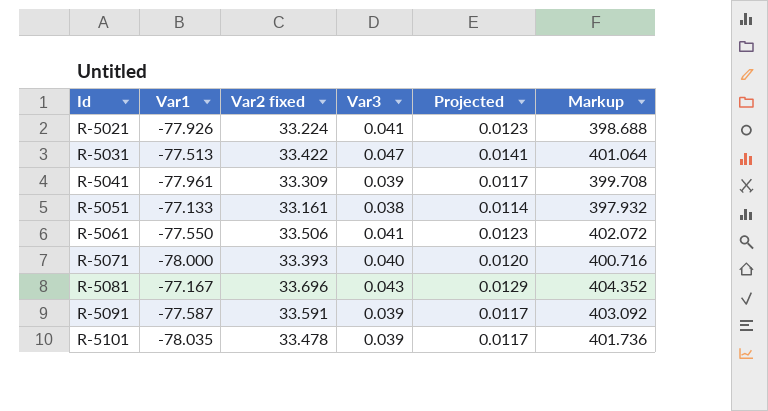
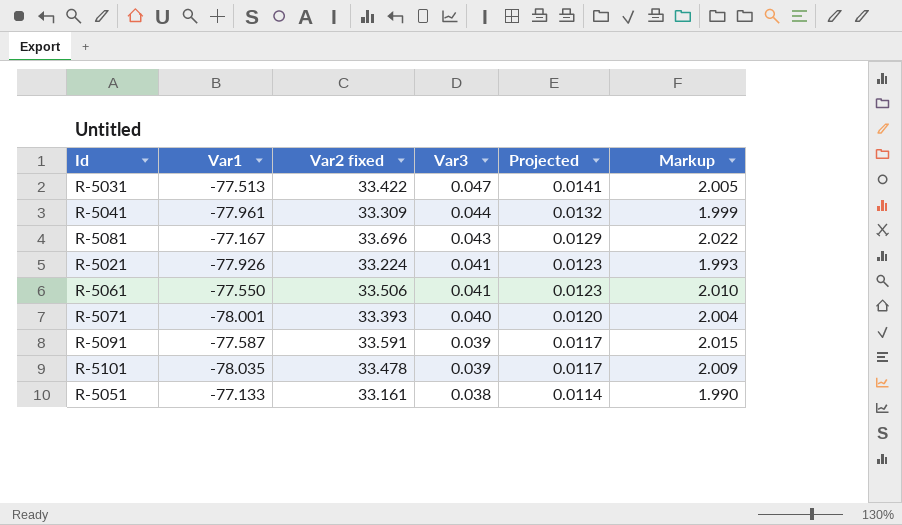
row order: Id ascending -> Var3 descending
column Markup | formula: [Var2 fixed] * 12 -> [Var2 fixed] * 0.06
R-5041 | Var3: 0.039 -> 0.044
R-5041 | Projected: 0.0117 -> 0.0132
R-5071 | Var1: -78.000 -> -78.001

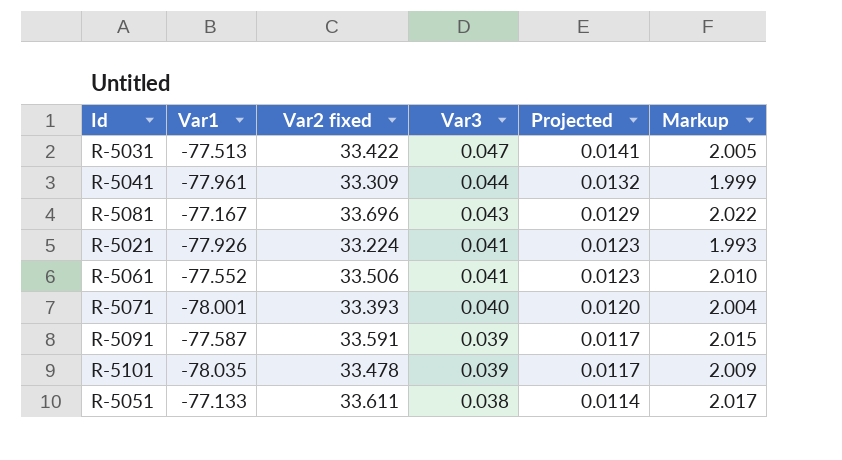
R-5061 | Var1: -77.550 -> -77.552
R-5051 | Var2 fixed: 33.161 -> 33.611
R-5051 | Markup: 1.990 -> 2.017

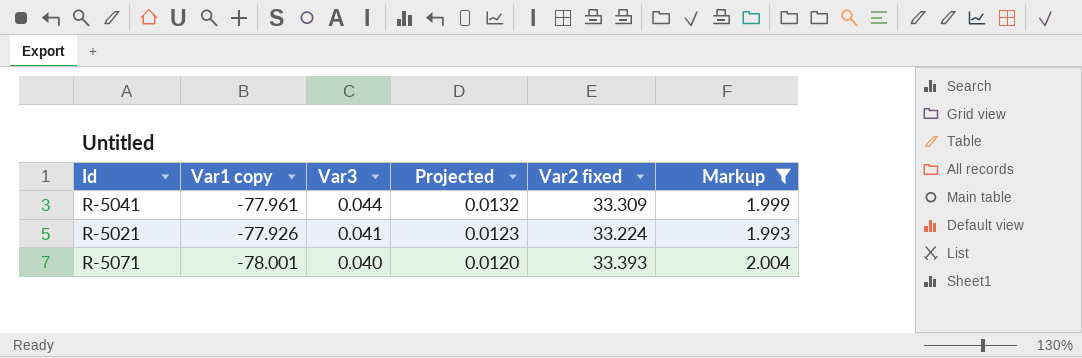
filter: none -> Markup <= 2.004
column name: Var1 -> Var1 copy
column Var2 fixed | position: 3 -> 5

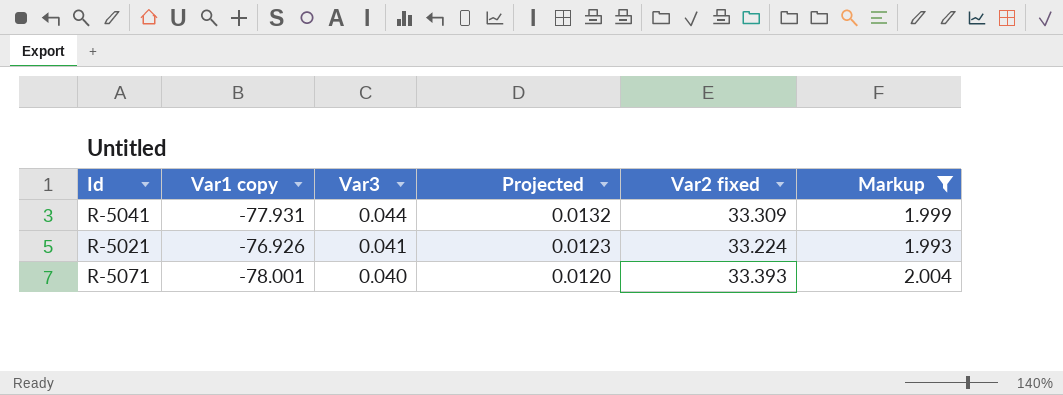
R-5041 | Var1 copy: -77.961 -> -77.931
R-5021 | Var1 copy: -77.926 -> -76.926

